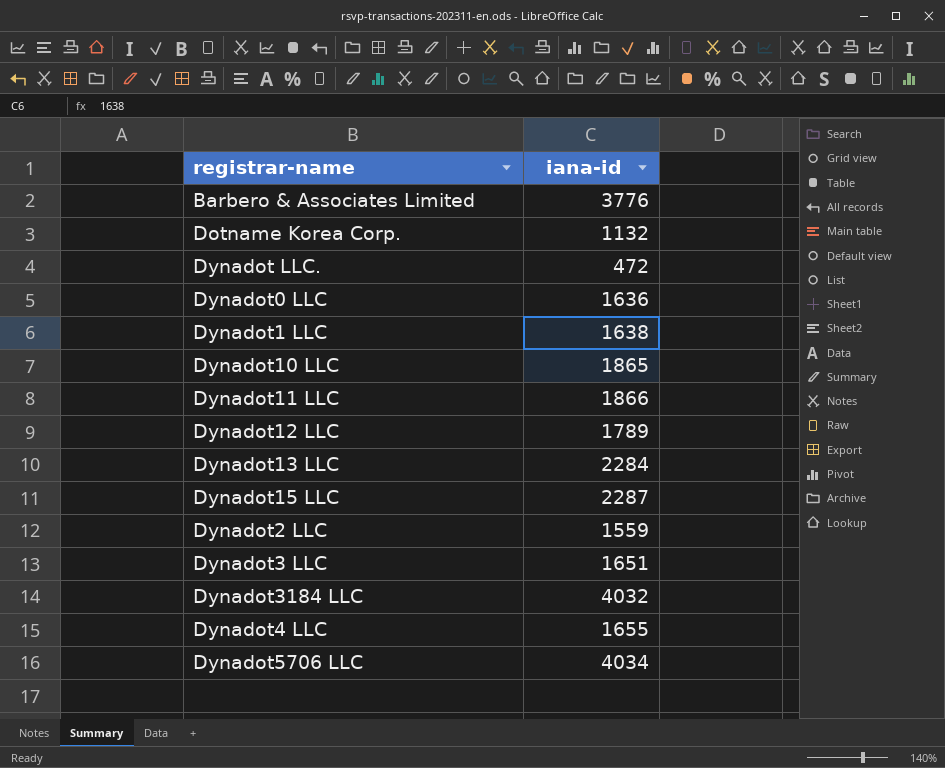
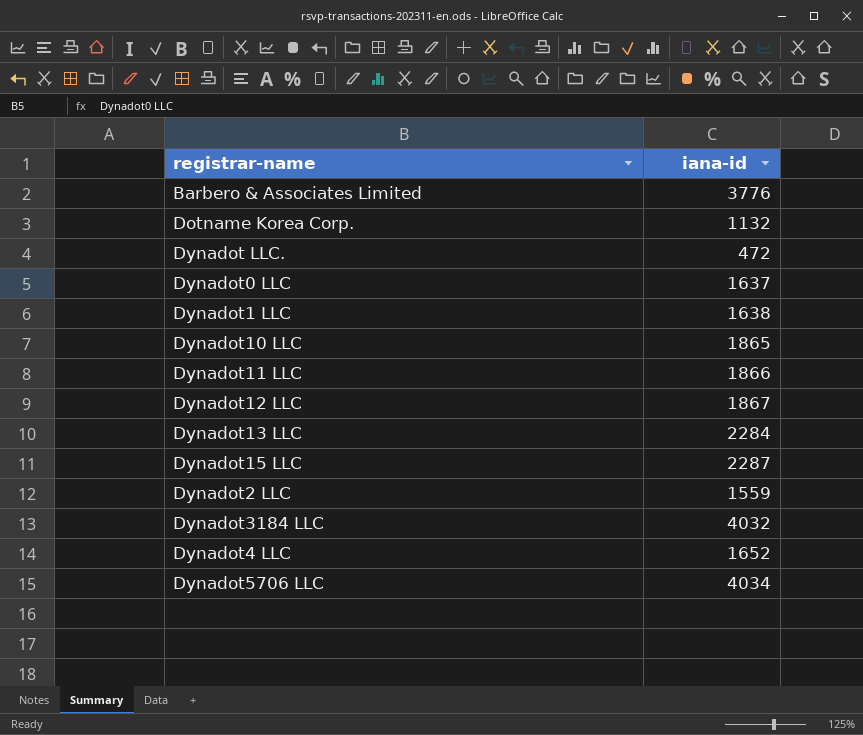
row Dynadot3 LLC: 1651 -> none
Dynadot0 LLC | iana-id: 1636 -> 1637
Dynadot12 LLC | iana-id: 1789 -> 1867
Dynadot4 LLC | iana-id: 1655 -> 1652

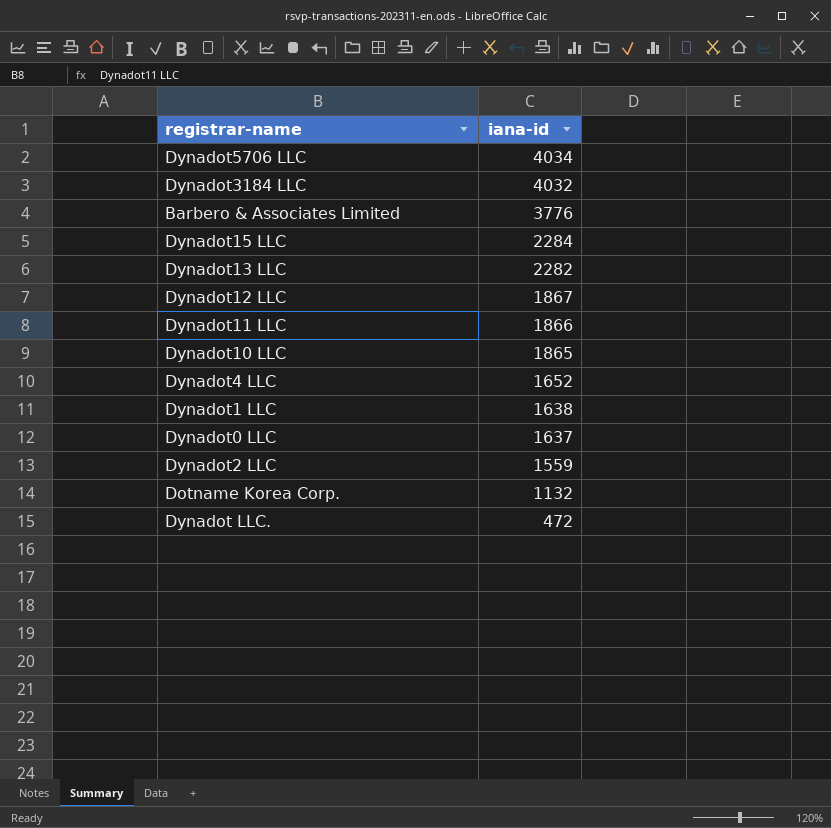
row order: none -> iana-id descending
Dynadot15 LLC | iana-id: 2287 -> 2284
Dynadot13 LLC | iana-id: 2284 -> 2282

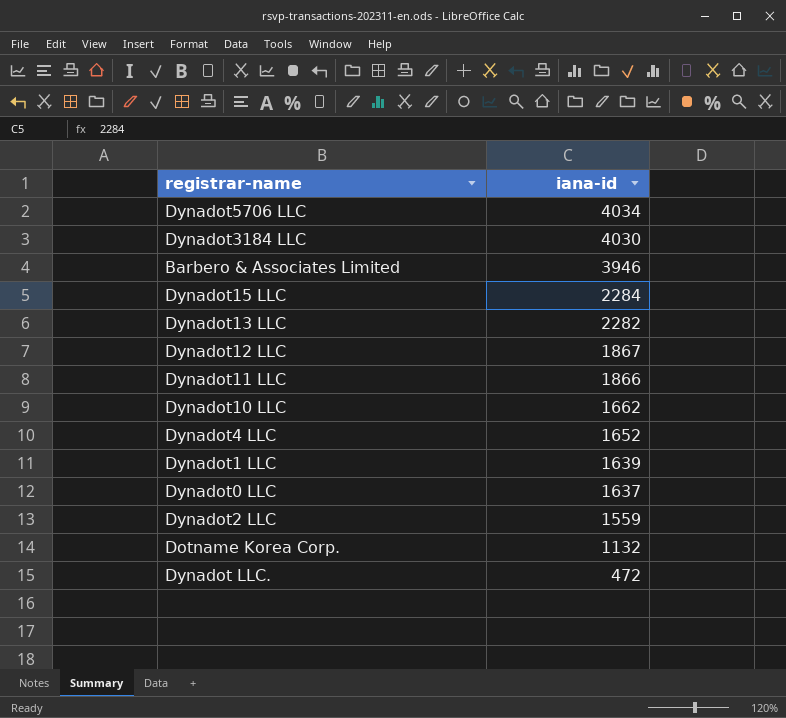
Dynadot3184 LLC | iana-id: 4032 -> 4030
Barbero & Associates Limited | iana-id: 3776 -> 3946
Dynadot10 LLC | iana-id: 1865 -> 1662
Dynadot1 LLC | iana-id: 1638 -> 1639

